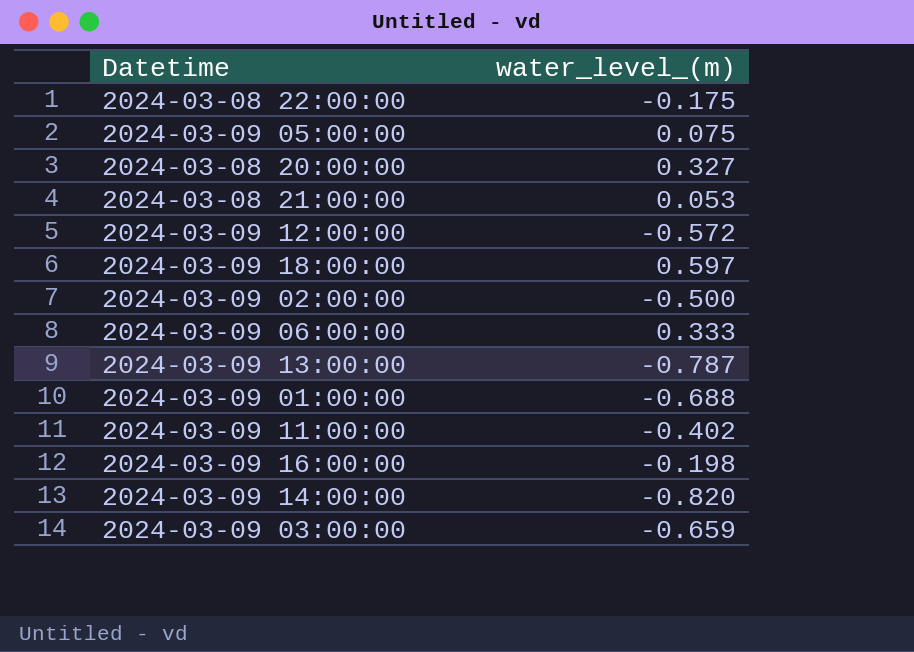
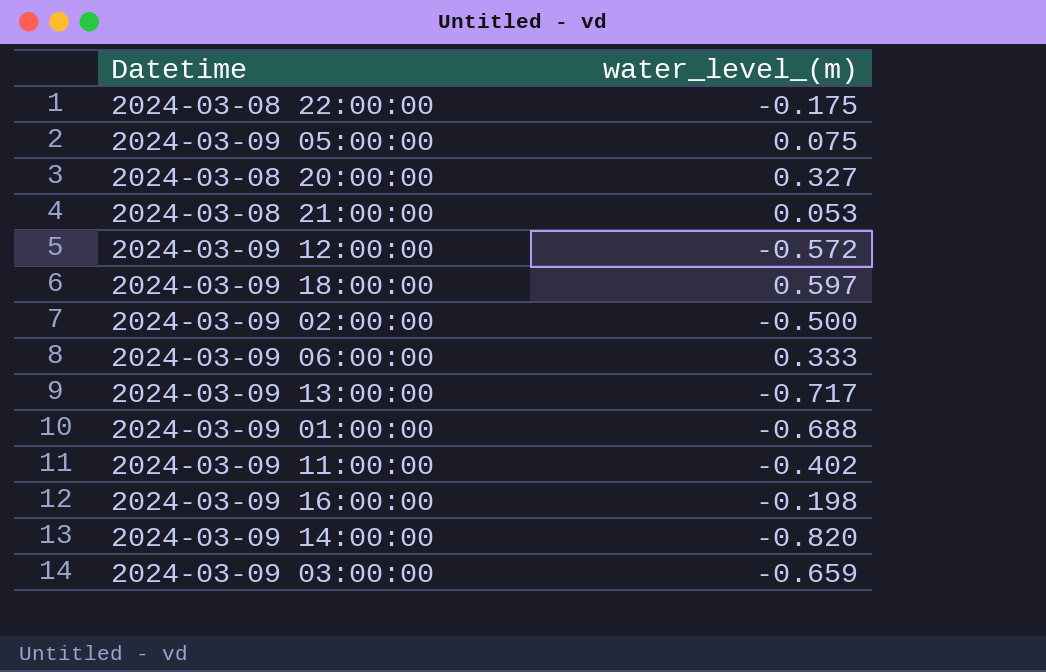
2024-03-09 13:00:00 | water_level_(m): -0.787 -> -0.717

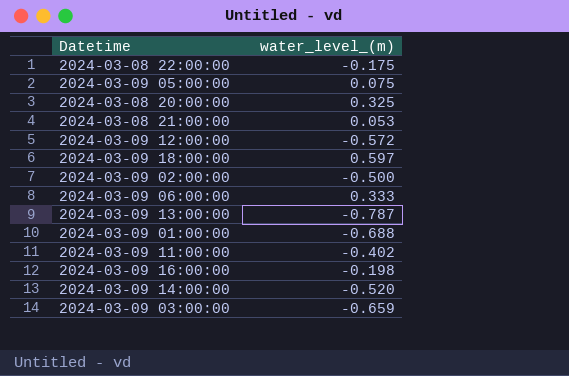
2024-03-08 20:00:00 | water_level_(m): 0.327 -> 0.325
2024-03-09 13:00:00 | water_level_(m): -0.717 -> -0.787
2024-03-09 14:00:00 | water_level_(m): -0.820 -> -0.520

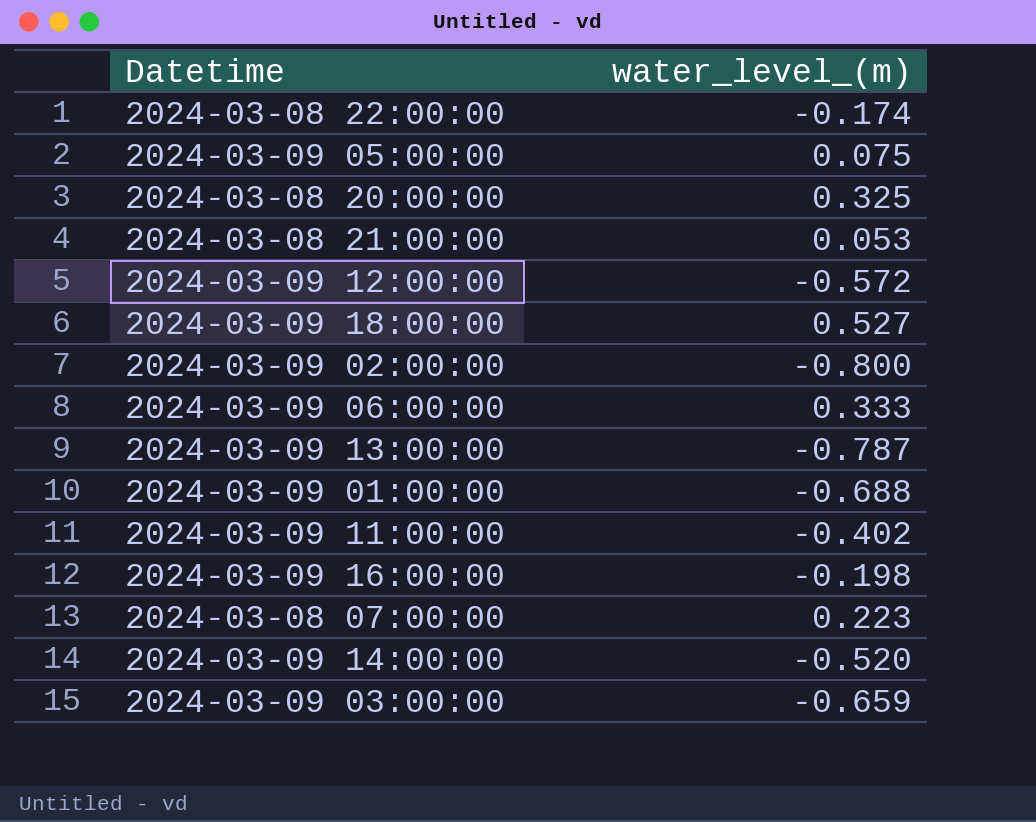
2024-03-08 22:00:00 | water_level_(m): -0.175 -> -0.174
2024-03-09 18:00:00 | water_level_(m): 0.597 -> 0.527
2024-03-09 02:00:00 | water_level_(m): -0.500 -> -0.800
row 2024-03-08 07:00:00: none -> 0.223

